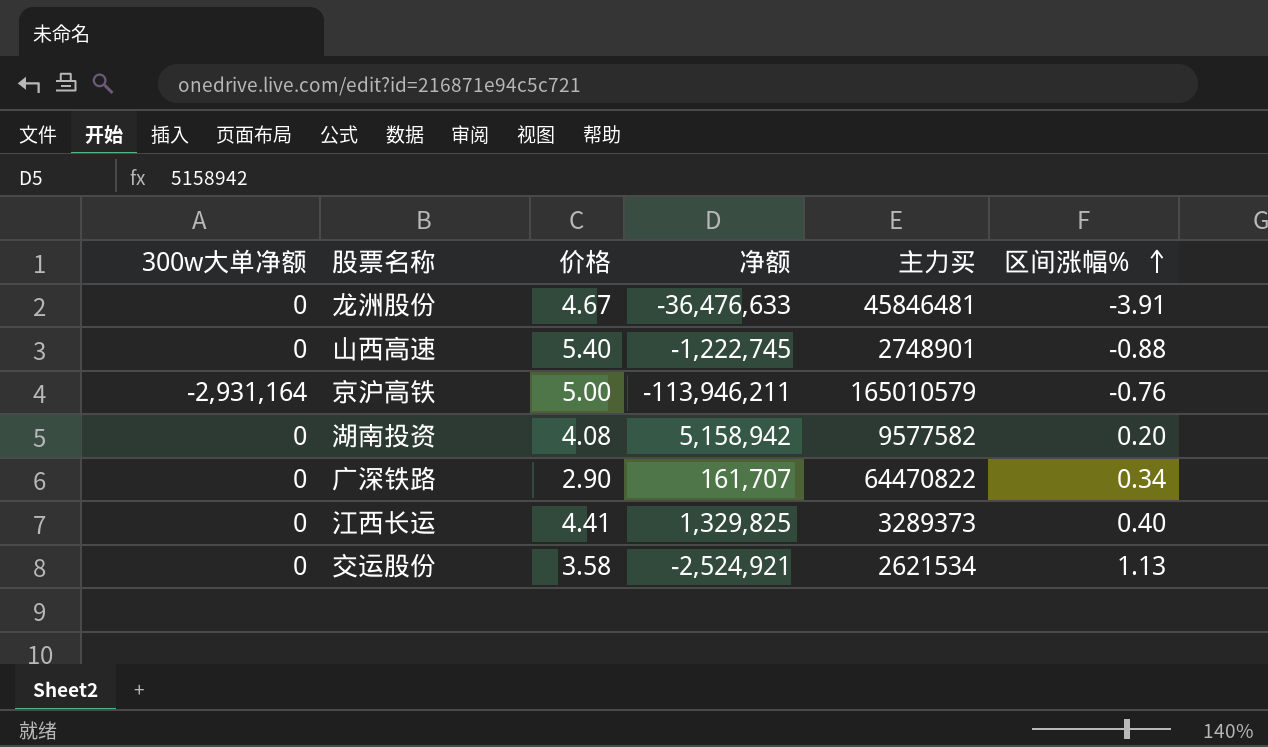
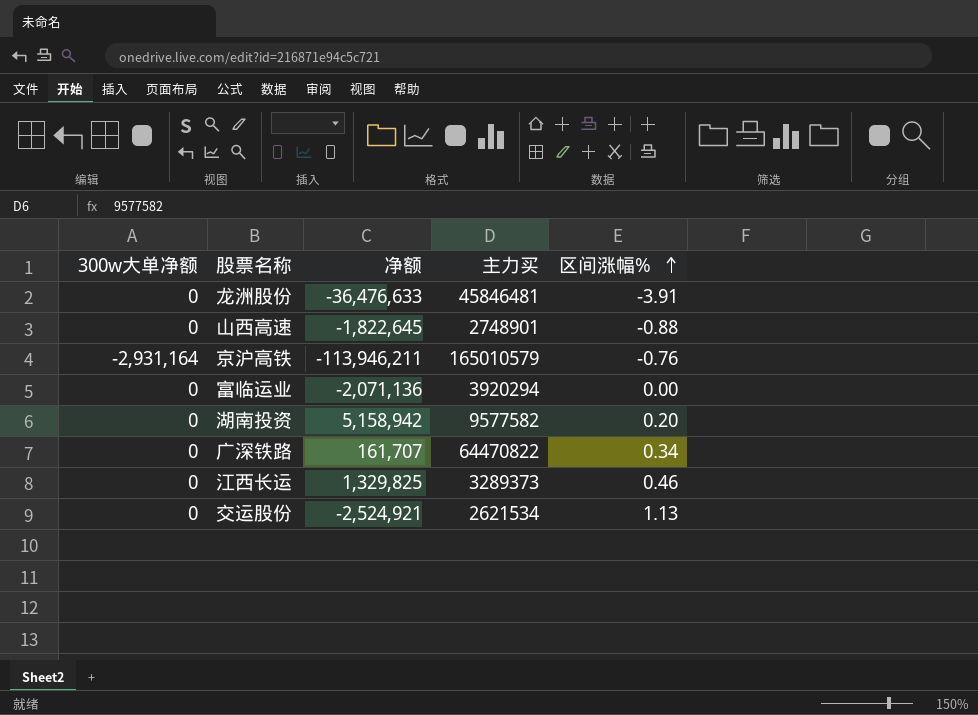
column 价格 | position: 3 -> none
山西高速 | 净额: -1,222,745 -> -1,822,645
row 富临运业: none -> 0 | -2,071,136 | 3920294 | 0.00
江西长运 | 区间涨幅%: 0.40 -> 0.46

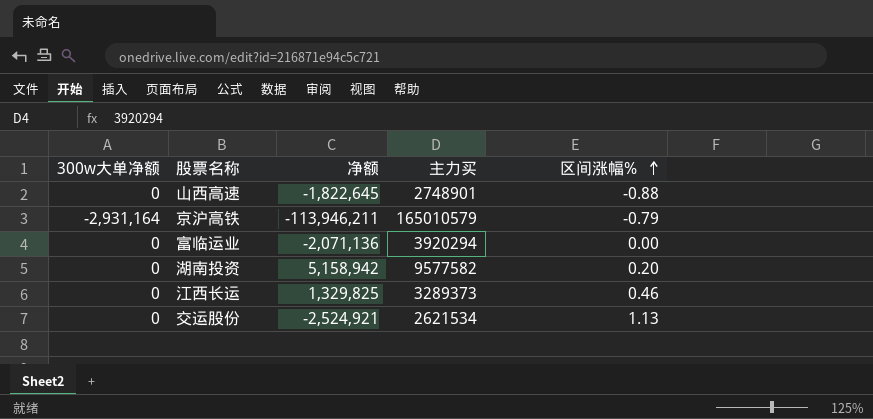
row 龙洲股份: 0 | -36,476,633 | 45846481 | -3.91 -> none
row 广深铁路: 0 | 161,707 | 64470822 | 0.34 -> none
京沪高铁 | 区间涨幅%: -0.76 -> -0.79

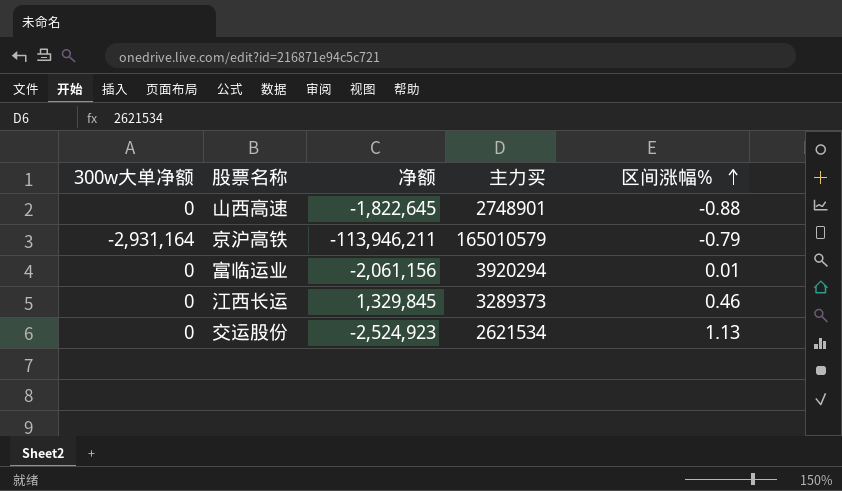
row 湖南投资: 0 | 5,158,942 | 9577582 | 0.20 -> none
富临运业 | 净额: -2,071,136 -> -2,061,156
富临运业 | 区间涨幅%: 0.00 -> 0.01
江西长运 | 净额: 1,329,825 -> 1,329,845
交运股份 | 净额: -2,524,921 -> -2,524,923

